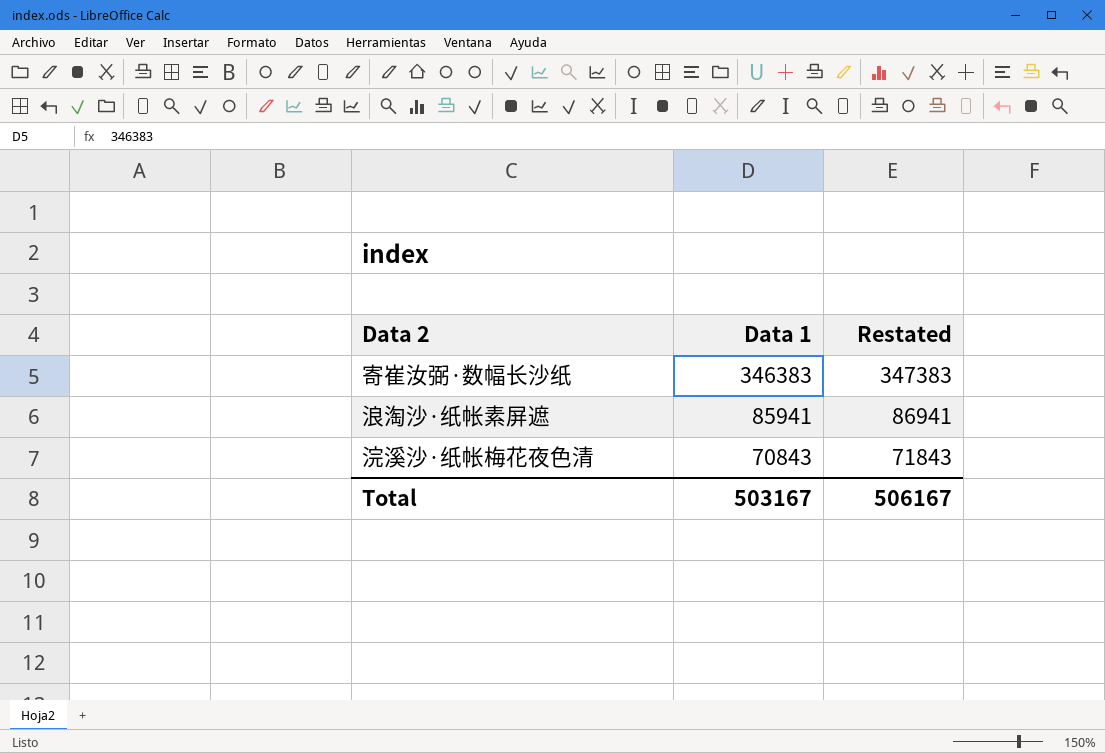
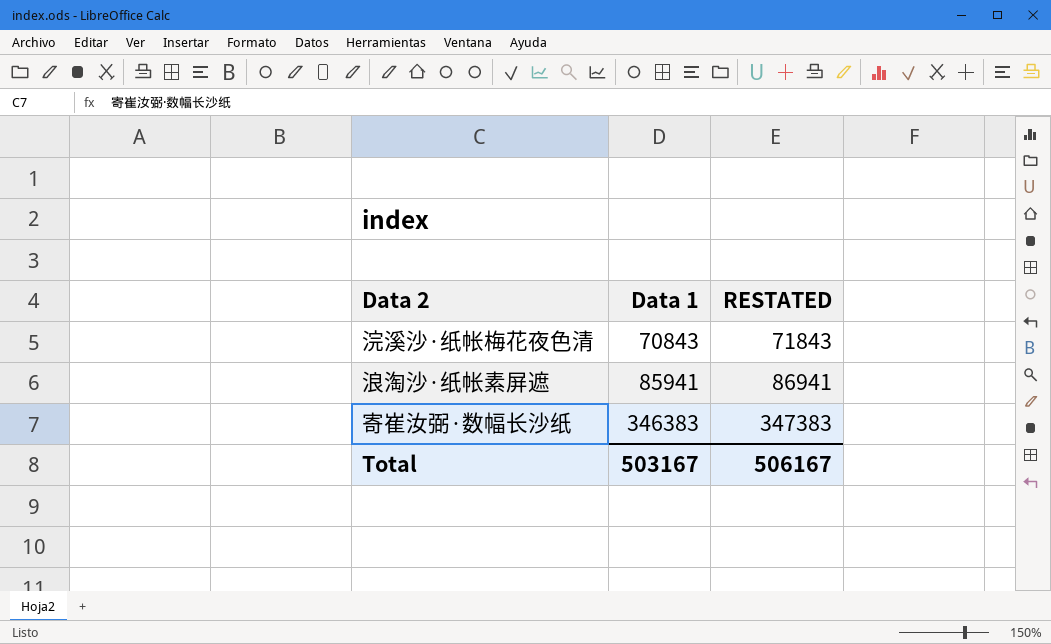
row order: Data 1 descending -> Data 1 ascending
column name: Restated -> RESTATED

